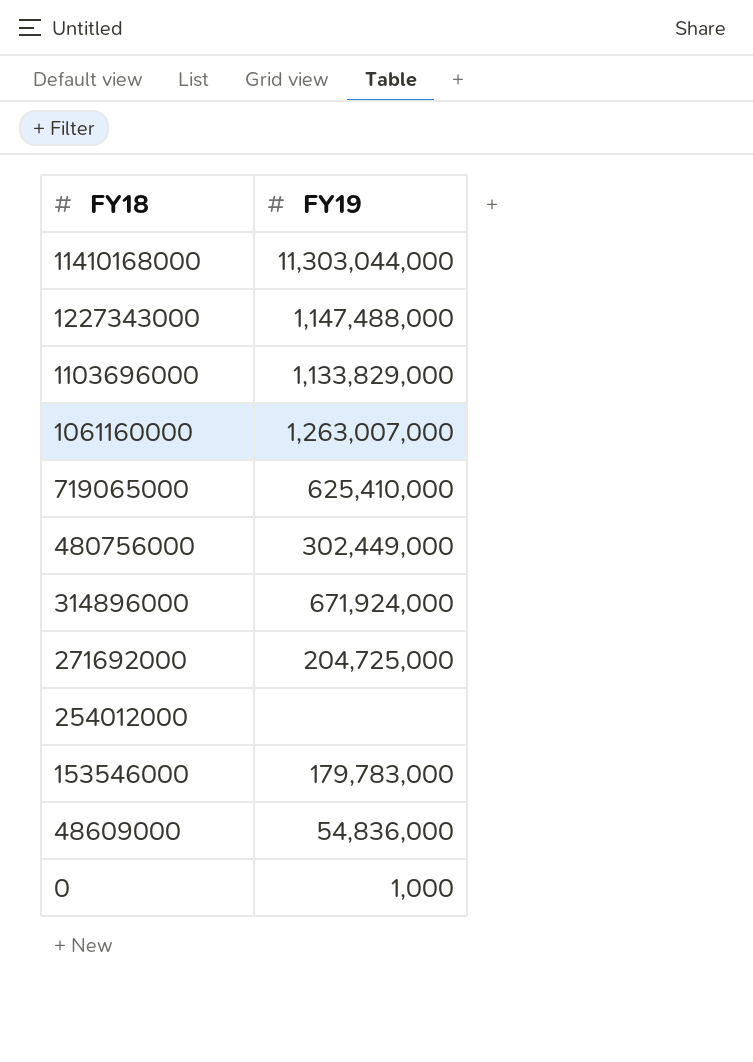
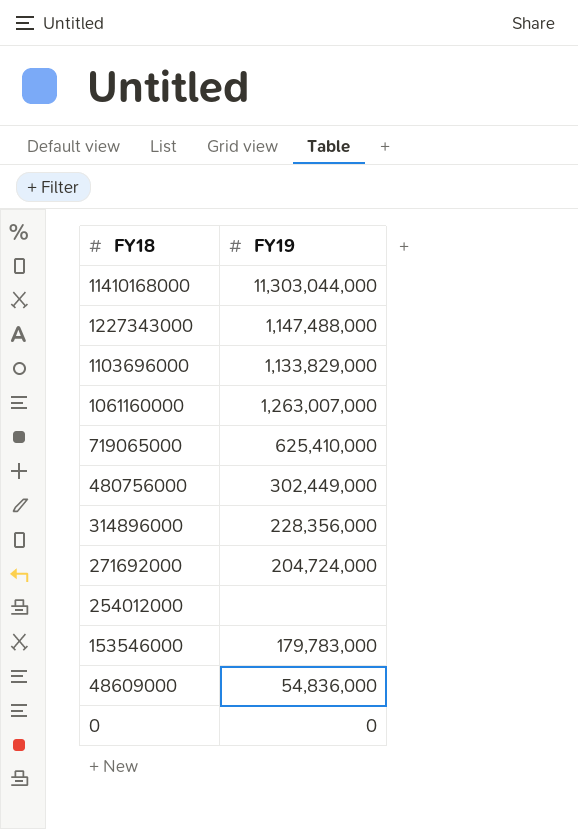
314896000 | FY19: 671,924,000 -> 228,356,000
271692000 | FY19: 204,725,000 -> 204,724,000
0 | FY19: 1,000 -> 0

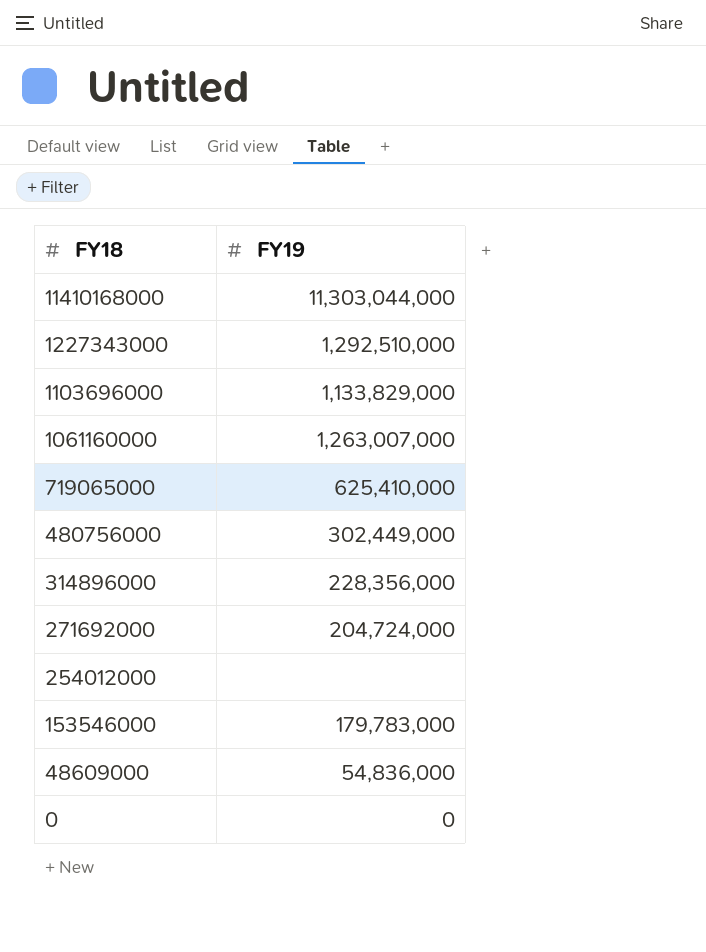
1227343000 | FY19: 1,147,488,000 -> 1,292,510,000

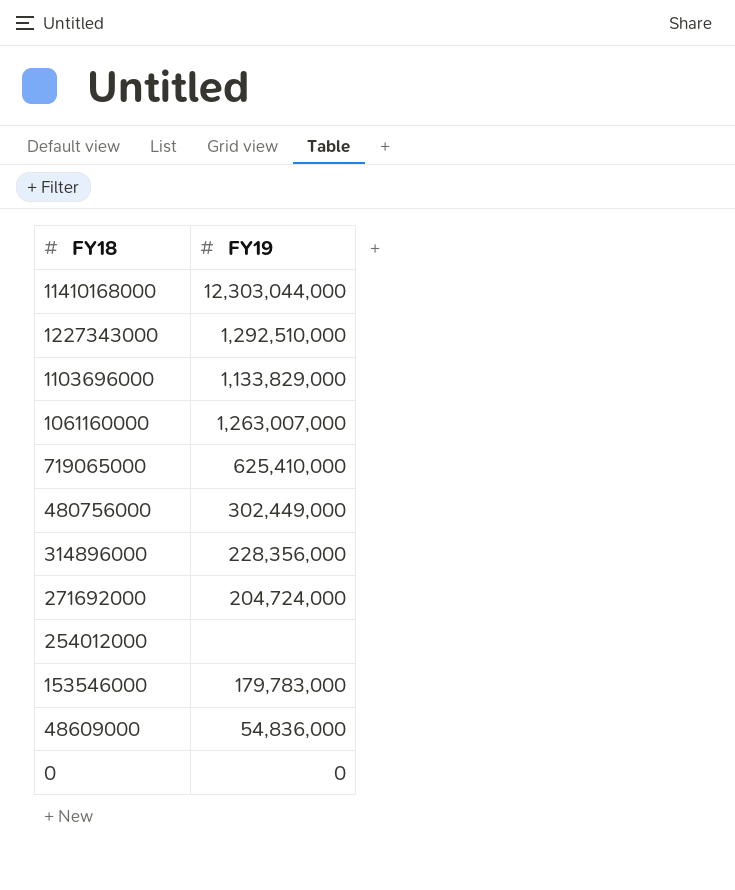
11410168000 | FY19: 11,303,044,000 -> 12,303,044,000

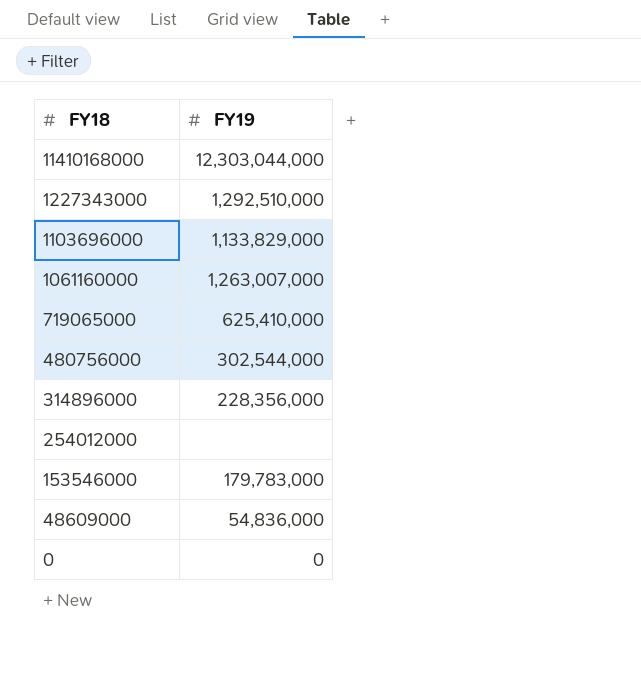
row 271692000: 204,724,000 -> none
480756000 | FY19: 302,449,000 -> 302,544,000

